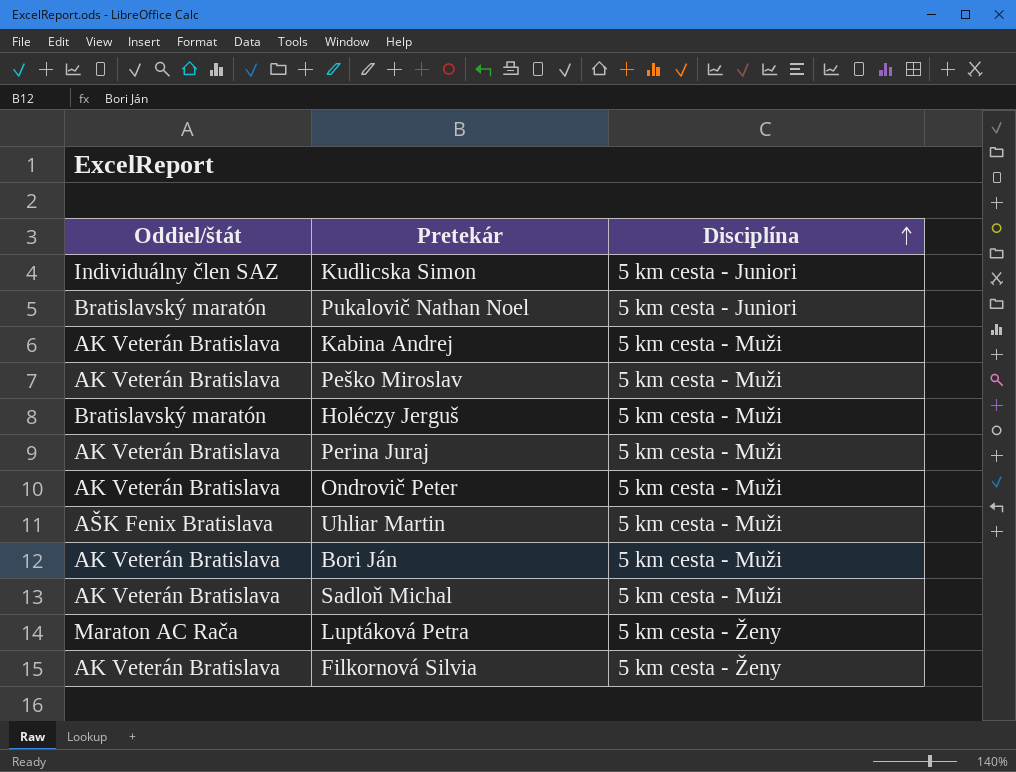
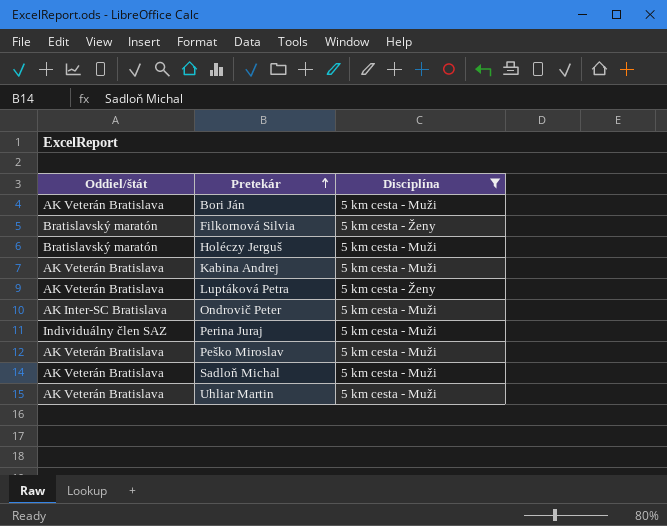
filter: none -> Disciplína != 5 km cesta - Juniori
row order: Disciplína ascending -> Pretekár ascending
Filkornová Silvia | Oddiel/štát: AK Veterán Bratislava -> Bratislavský maratón
Luptáková Petra | Oddiel/štát: Maraton AC Rača -> AK Veterán Bratislava
Ondrovič Peter | Oddiel/štát: AK Veterán Bratislava -> AK Inter-SC Bratislava
Perina Juraj | Oddiel/štát: AK Veterán Bratislava -> Individuálny člen SAZ
Uhliar Martin | Oddiel/štát: AŠK Fenix Bratislava -> AK Veterán Bratislava

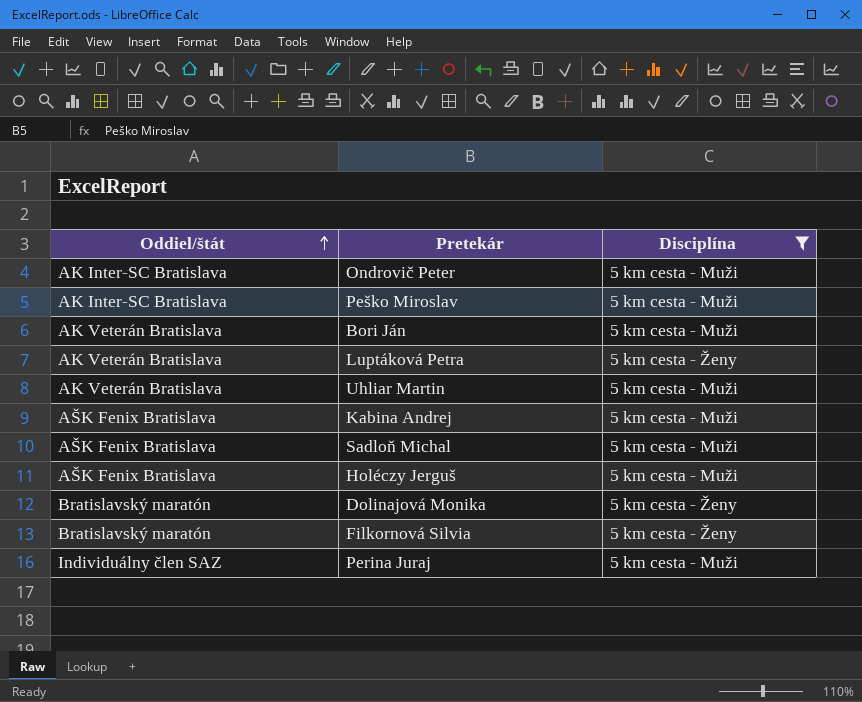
row order: Pretekár ascending -> Oddiel/štát ascending
Peško Miroslav | Oddiel/štát: AK Veterán Bratislava -> AK Inter-SC Bratislava
Kabina Andrej | Oddiel/štát: AK Veterán Bratislava -> AŠK Fenix Bratislava
Sadloň Michal | Oddiel/štát: AK Veterán Bratislava -> AŠK Fenix Bratislava
Holéczy Jerguš | Oddiel/štát: Bratislavský maratón -> AŠK Fenix Bratislava
row Dolinajová Monika: none -> Bratislavský maratón | 5 km cesta - Ženy

